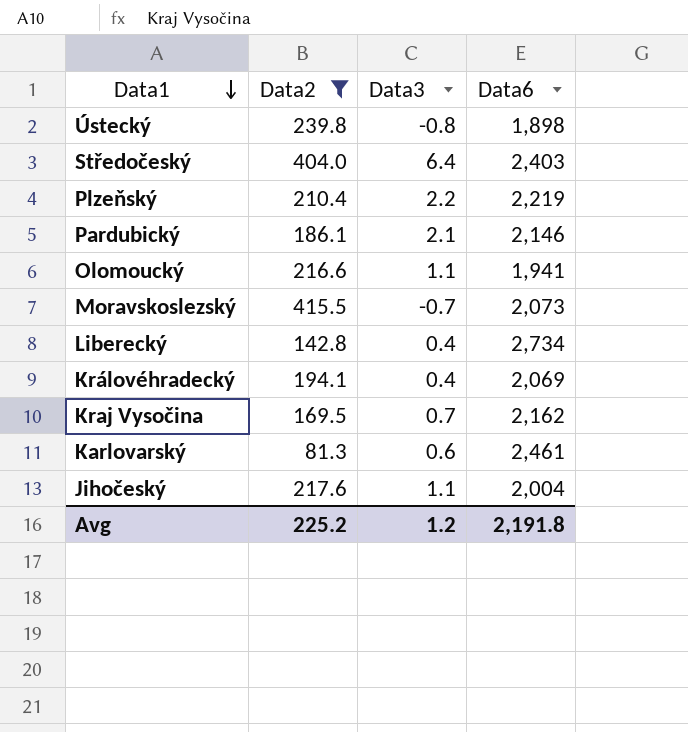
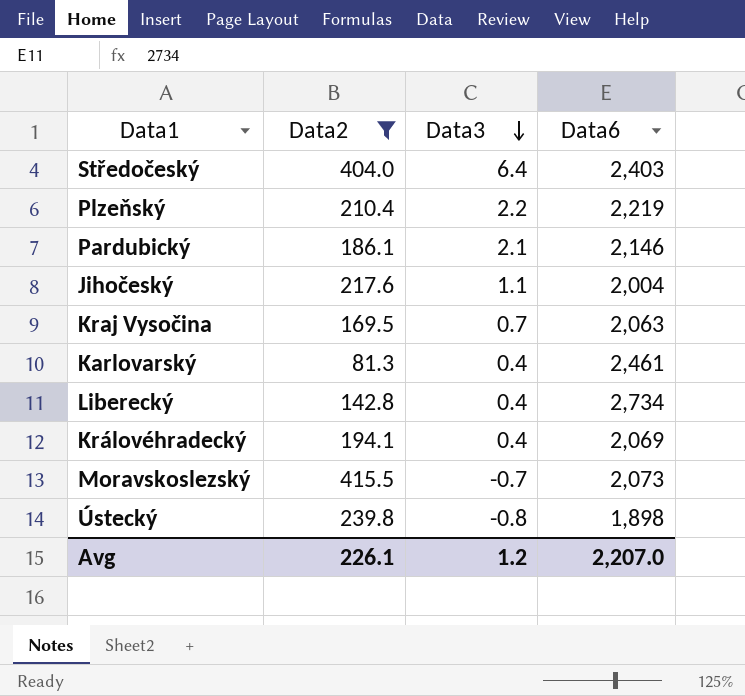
row order: Data1 descending -> Data3 descending
row Olomoucký: 216.6 | 1.1 | 1,941 -> none
Kraj Vysočina | Data6: 2,162 -> 2,063
Karlovarský | Data3: 0.6 -> 0.4
Avg | Data2: 225.2 -> 226.1
Avg | Data6: 2,191.8 -> 2,207.0

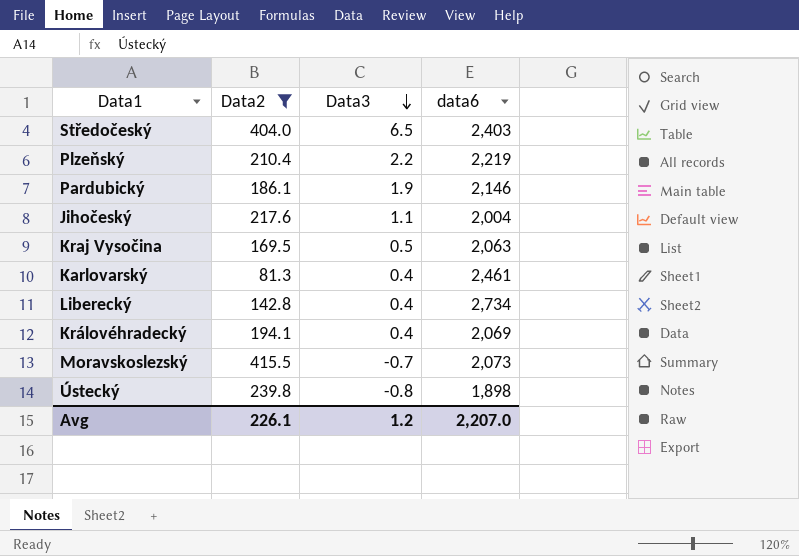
column name: Data6 -> data6
Středočeský | Data3: 6.4 -> 6.5
Pardubický | Data3: 2.1 -> 1.9
Kraj Vysočina | Data3: 0.7 -> 0.5

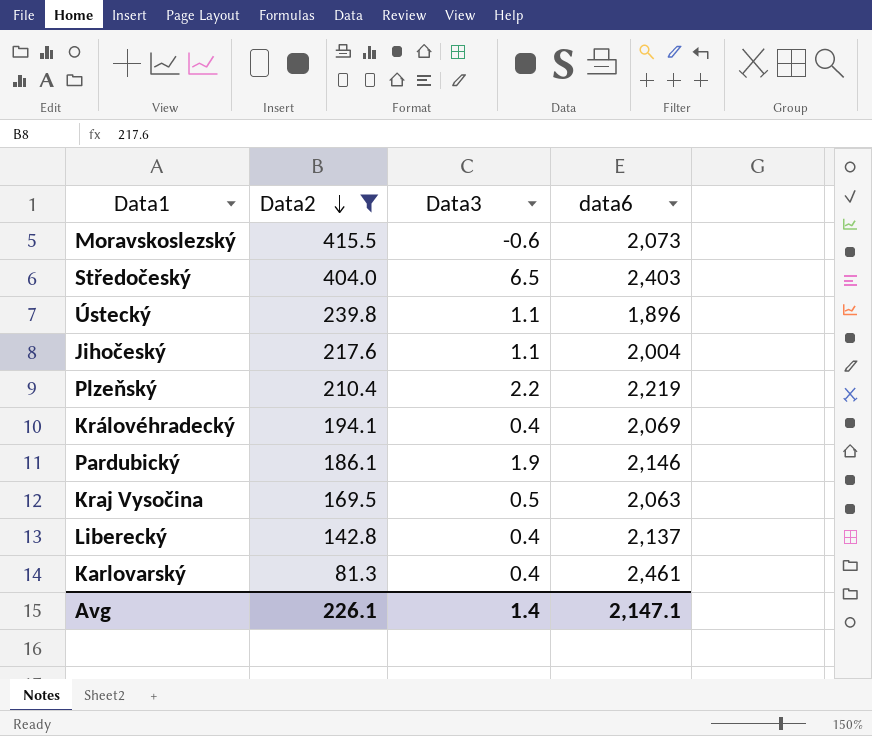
row order: Data3 descending -> Data2 descending
Moravskoslezský | Data3: -0.7 -> -0.6
Ústecký | Data3: -0.8 -> 1.1
Ústecký | data6: 1,898 -> 1,896
Liberecký | data6: 2,734 -> 2,137
Avg | Data3: 1.2 -> 1.4
Avg | data6: 2,207.0 -> 2,147.1

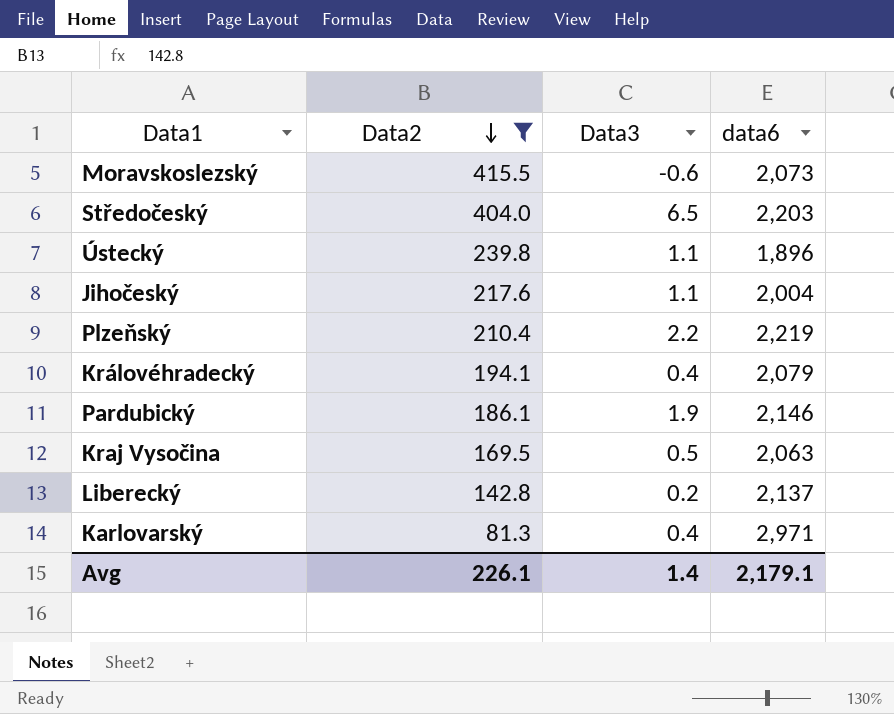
Středočeský | data6: 2,403 -> 2,203
Královéhradecký | data6: 2,069 -> 2,079
Liberecký | Data3: 0.4 -> 0.2
Karlovarský | data6: 2,461 -> 2,971
Avg | data6: 2,147.1 -> 2,179.1

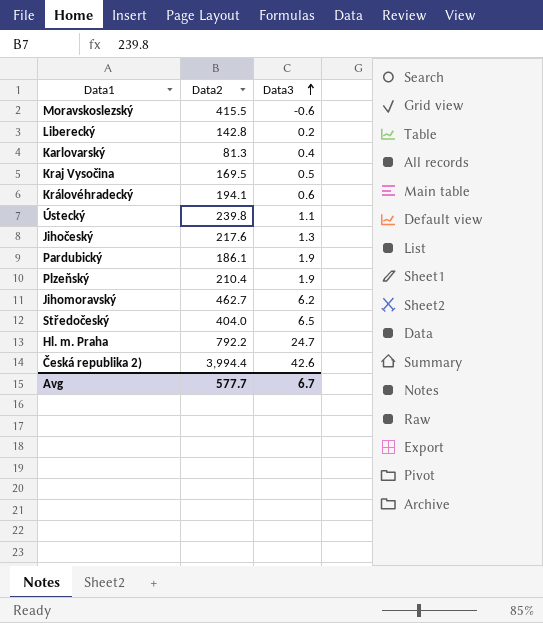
filter: Data2 <= 415.5 -> none
row order: Data2 descending -> Data3 ascending
column data6 | position: 4 -> none
Královéhradecký | Data3: 0.4 -> 0.6
Jihočeský | Data3: 1.1 -> 1.3
Plzeňský | Data3: 2.2 -> 1.9
Avg | Data2: 226.1 -> 577.7
Avg | Data3: 1.4 -> 6.7

